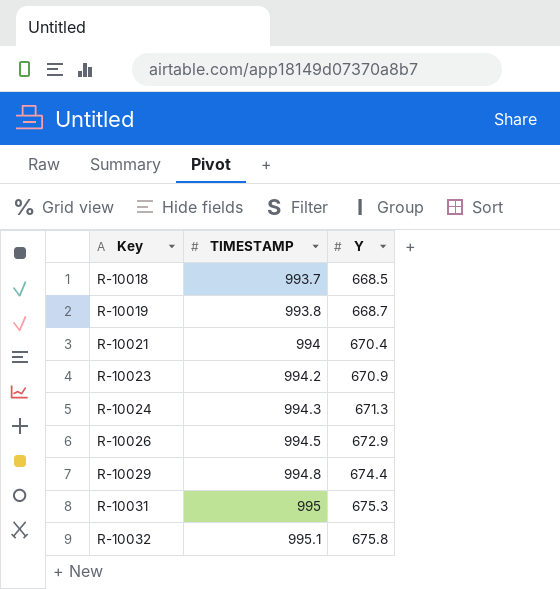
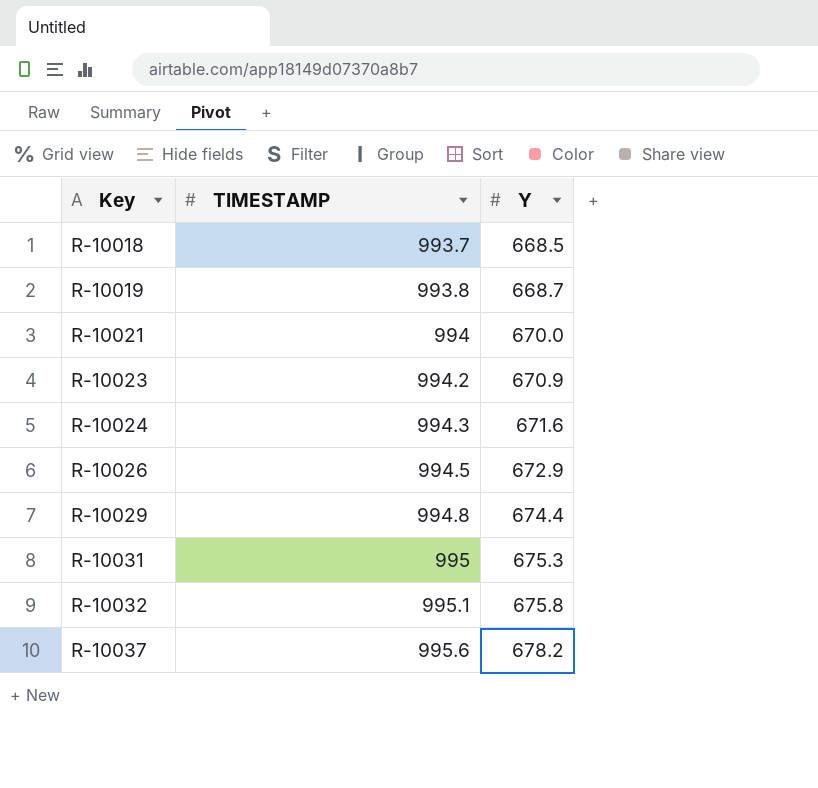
R-10021 | Y: 670.4 -> 670.0
R-10024 | Y: 671.3 -> 671.6
row R-10037: none -> 995.6 | 678.2

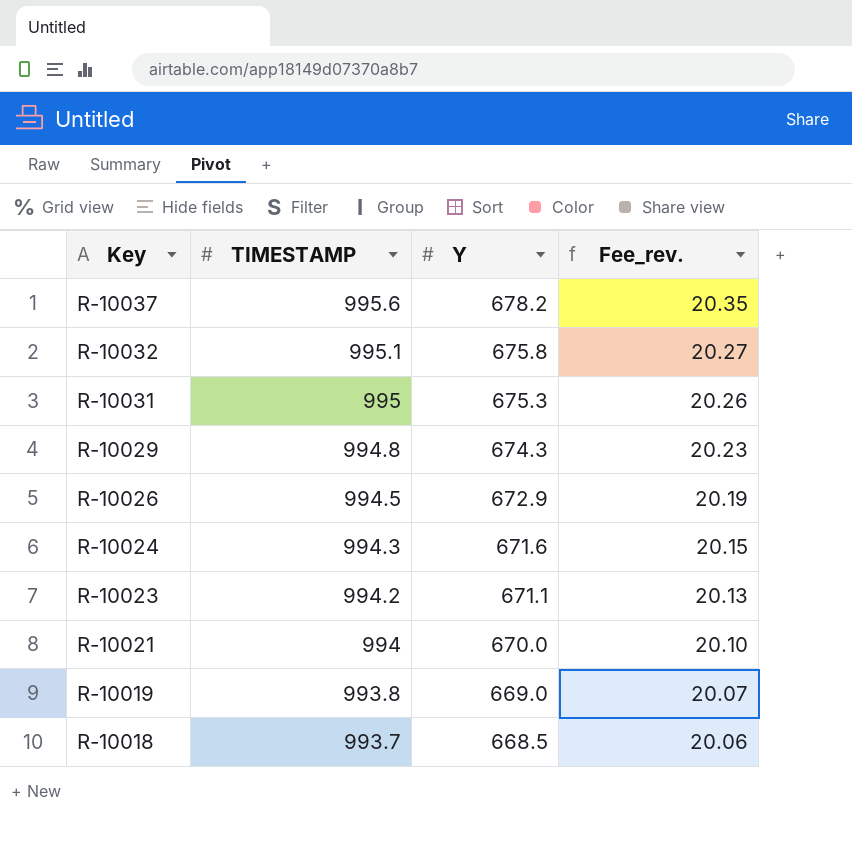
row order: Key ascending -> Key descending
column Fee_rev. | formula: none -> [Y] * 0.03
R-10029 | Y: 674.4 -> 674.3
R-10023 | Y: 670.9 -> 671.1
R-10019 | Y: 668.7 -> 669.0

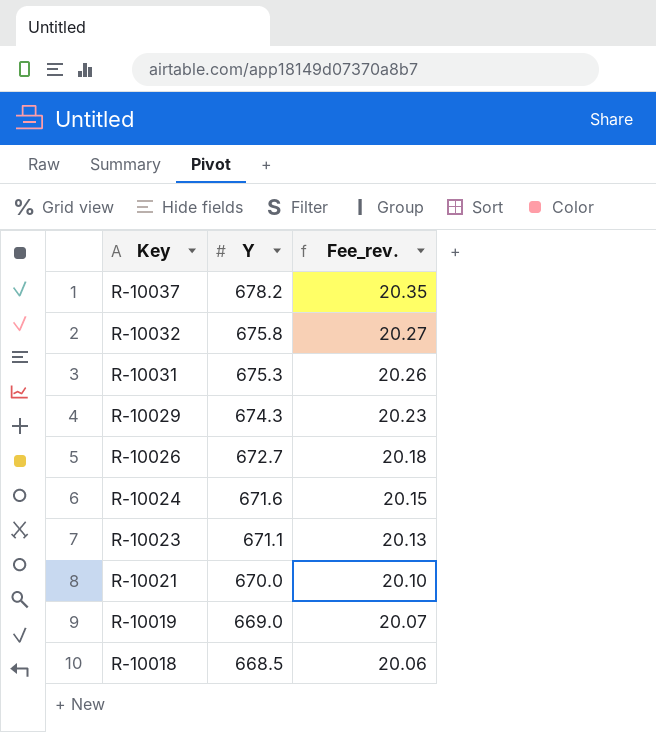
column TIMESTAMP | position: 2 -> none
R-10026 | Y: 672.9 -> 672.7
R-10026 | Fee_rev.: 20.19 -> 20.18

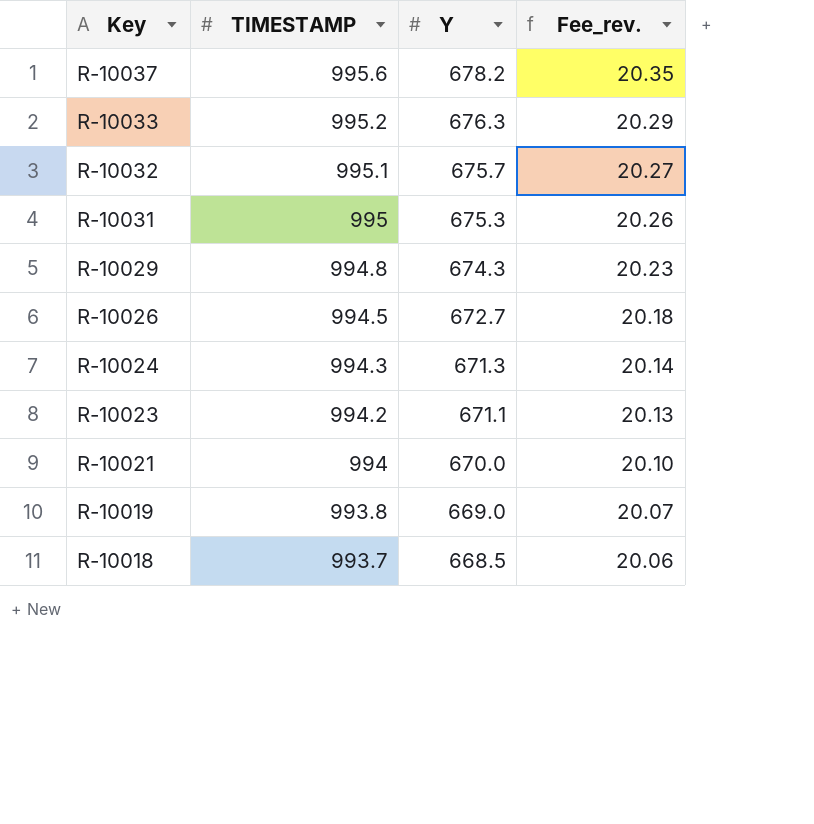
column TIMESTAMP | position: none -> 2
row R-10033: none -> 995.2 | 676.3 | 20.29
R-10032 | Y: 675.8 -> 675.7
R-10024 | Y: 671.6 -> 671.3
R-10024 | Fee_rev.: 20.15 -> 20.14

